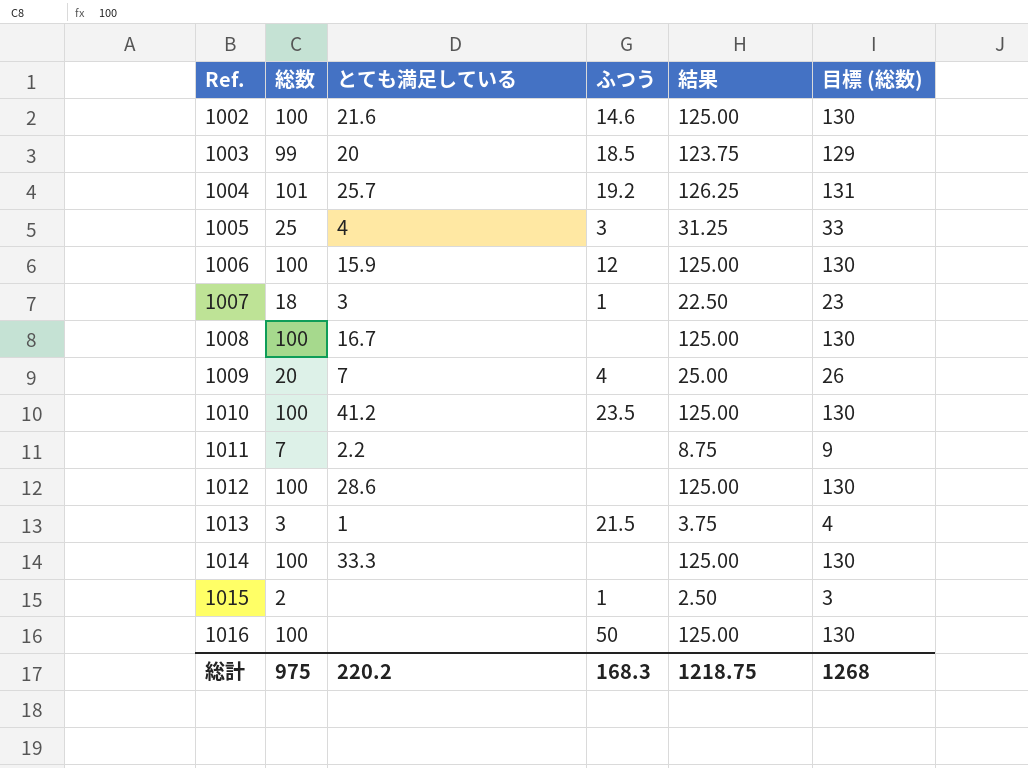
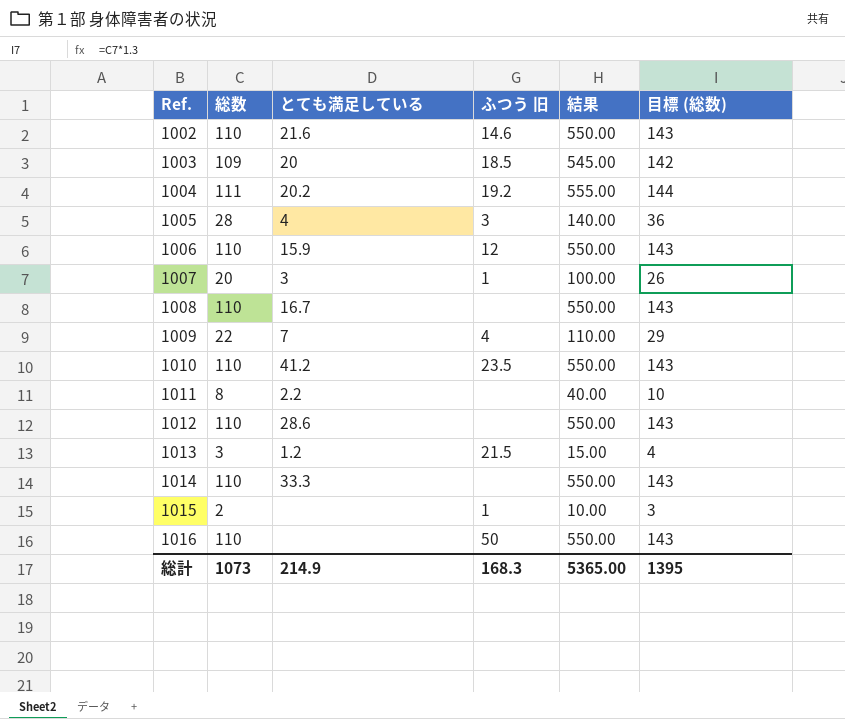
column name: ふつう -> ふつう 旧
column 結果 | formula: [総数] * 1.25 -> [総数] * 5
1002 | 総数: 100 -> 110
1002 | 目標 (総数): 130 -> 143
1003 | 総数: 99 -> 109
1003 | 目標 (総数): 129 -> 142
1004 | 総数: 101 -> 111
1004 | とても満足している: 25.7 -> 20.2
1004 | 目標 (総数): 131 -> 144
1005 | 総数: 25 -> 28
1005 | 目標 (総数): 33 -> 36
1006 | 総数: 100 -> 110
1006 | 目標 (総数): 130 -> 143
1007 | 総数: 18 -> 20
1007 | 目標 (総数): 23 -> 26
1008 | 総数: 100 -> 110
1008 | 目標 (総数): 130 -> 143
1009 | 総数: 20 -> 22
1009 | 目標 (総数): 26 -> 29
1010 | 総数: 100 -> 110
1010 | 目標 (総数): 130 -> 143
1011 | 総数: 7 -> 8
1011 | 目標 (総数): 9 -> 10
1012 | 総数: 100 -> 110
1012 | 目標 (総数): 130 -> 143
1013 | とても満足している: 1 -> 1.2
1014 | 総数: 100 -> 110
1014 | 目標 (総数): 130 -> 143
1016 | 総数: 100 -> 110
1016 | 目標 (総数): 130 -> 143
総計 | 総数: 975 -> 1073
総計 | とても満足している: 220.2 -> 214.9
総計 | 結果: 1218.75 -> 5365.00
総計 | 目標 (総数): 1268 -> 1395

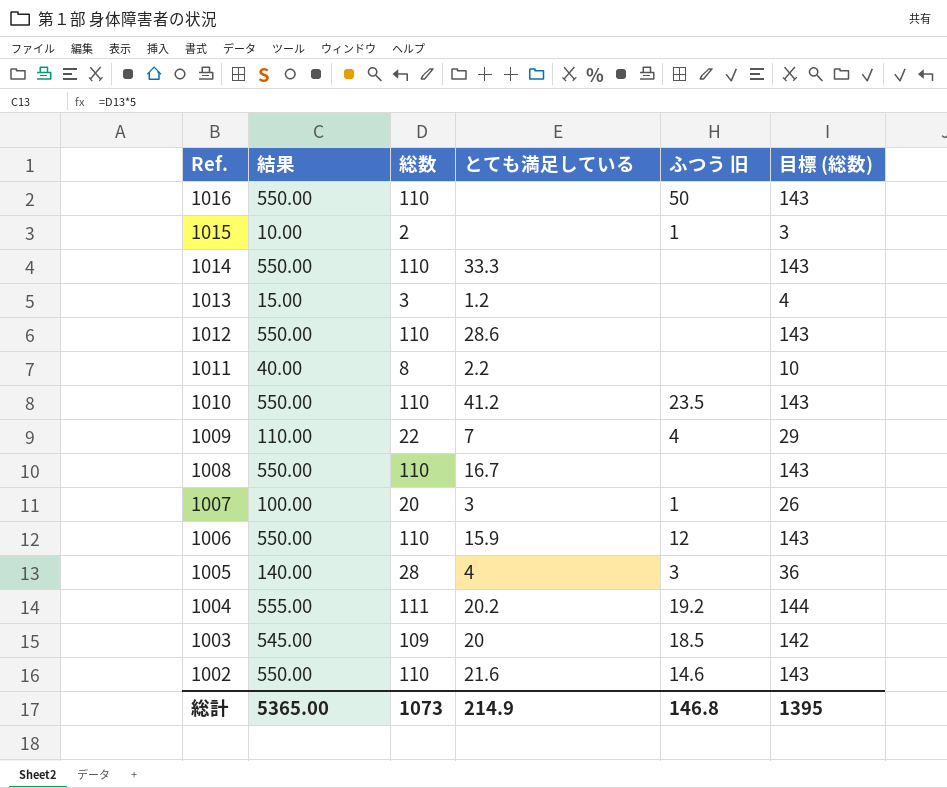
row order: Ref. ascending -> Ref. descending
column 結果 | position: 5 -> 2
1013 | ふつう 旧: 21.5 -> none
総計 | ふつう 旧: 168.3 -> 146.8

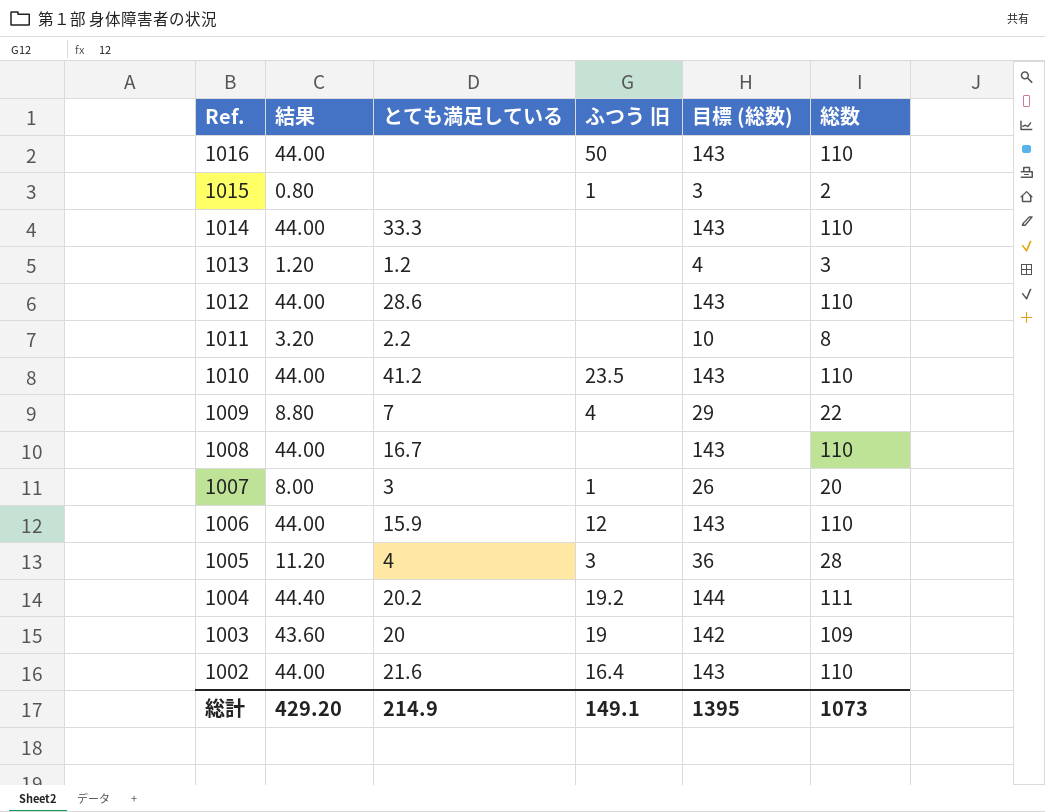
column 結果 | formula: [総数] * 5 -> [総数] * 0.4
column 総数 | position: 3 -> 6
1003 | ふつう 旧: 18.5 -> 19
1002 | ふつう 旧: 14.6 -> 16.4
総計 | 結果: 5365.00 -> 429.20
総計 | ふつう 旧: 146.8 -> 149.1

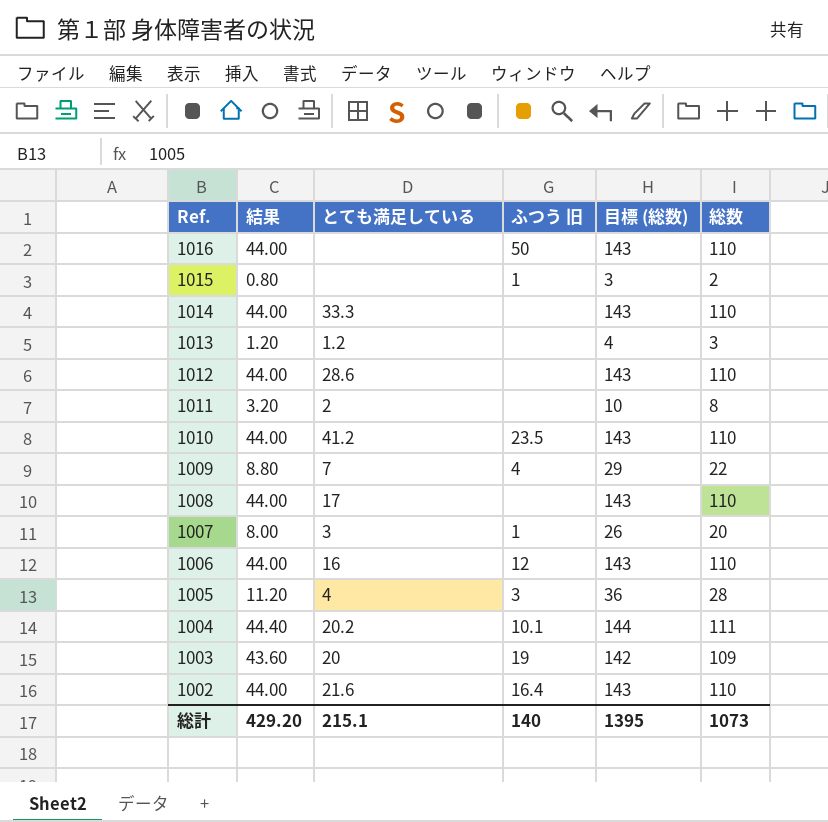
1011 | とても満足している: 2.2 -> 2
1008 | とても満足している: 16.7 -> 17
1006 | とても満足している: 15.9 -> 16
1004 | ふつう 旧: 19.2 -> 10.1
総計 | とても満足している: 214.9 -> 215.1
総計 | ふつう 旧: 149.1 -> 140

